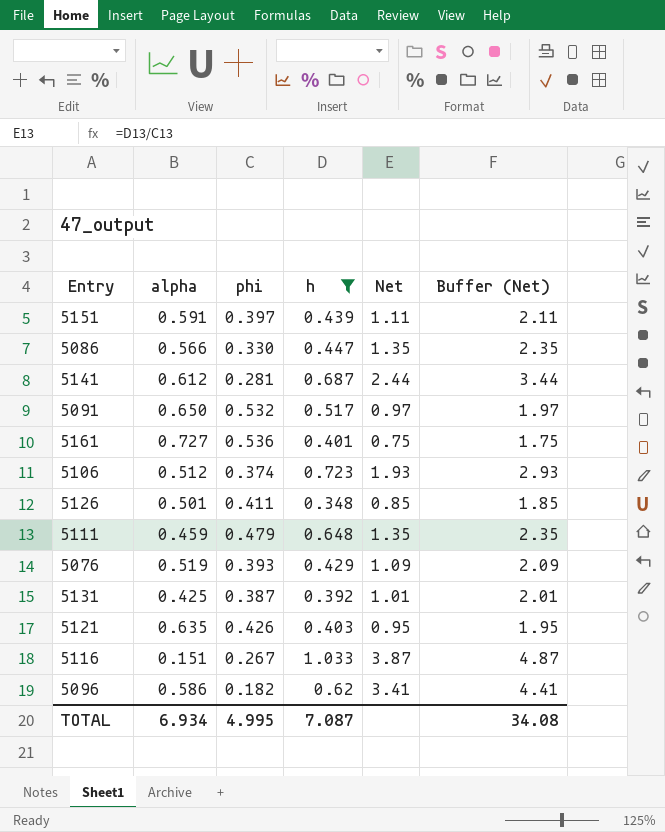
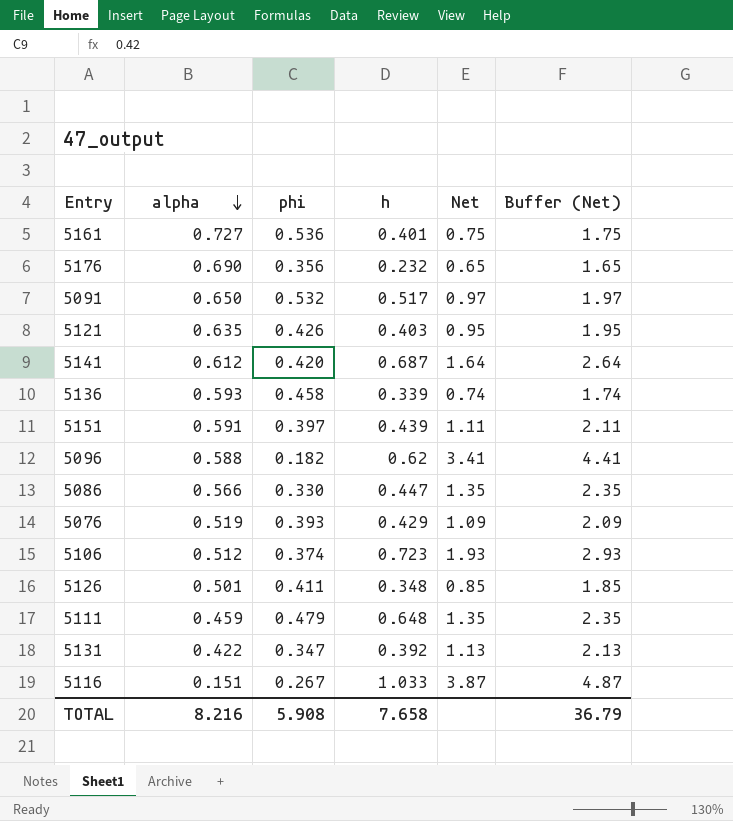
filter: h >= 0.348 -> none
row order: none -> alpha descending
5141 | phi: 0.281 -> 0.420
5141 | Net: 2.44 -> 1.64
5141 | Buffer (Net): 3.44 -> 2.64
5096 | alpha: 0.586 -> 0.588
5131 | alpha: 0.425 -> 0.422
5131 | phi: 0.387 -> 0.347
5131 | Net: 1.01 -> 1.13
5131 | Buffer (Net): 2.01 -> 2.13
TOTAL | alpha: 6.934 -> 8.216
TOTAL | phi: 4.995 -> 5.908
TOTAL | h: 7.087 -> 7.658
TOTAL | Buffer (Net): 34.08 -> 36.79

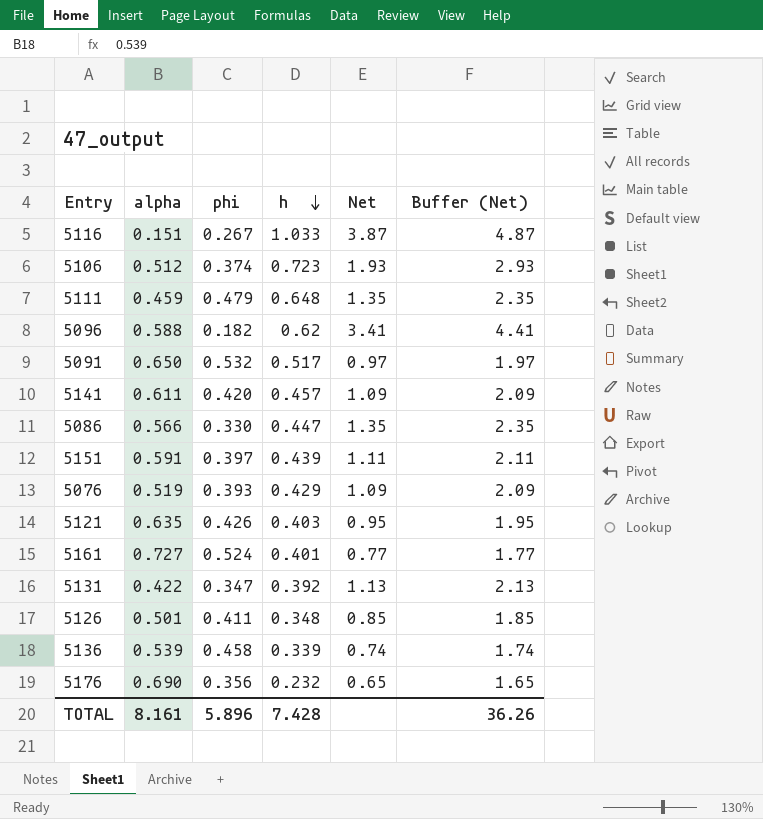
row order: alpha descending -> h descending
5141 | alpha: 0.612 -> 0.611
5141 | h: 0.687 -> 0.457
5141 | Net: 1.64 -> 1.09
5141 | Buffer (Net): 2.64 -> 2.09
5161 | phi: 0.536 -> 0.524
5161 | Net: 0.75 -> 0.77
5161 | Buffer (Net): 1.75 -> 1.77
5136 | alpha: 0.593 -> 0.539
TOTAL | alpha: 8.216 -> 8.161
TOTAL | phi: 5.908 -> 5.896
TOTAL | h: 7.658 -> 7.428
TOTAL | Buffer (Net): 36.79 -> 36.26

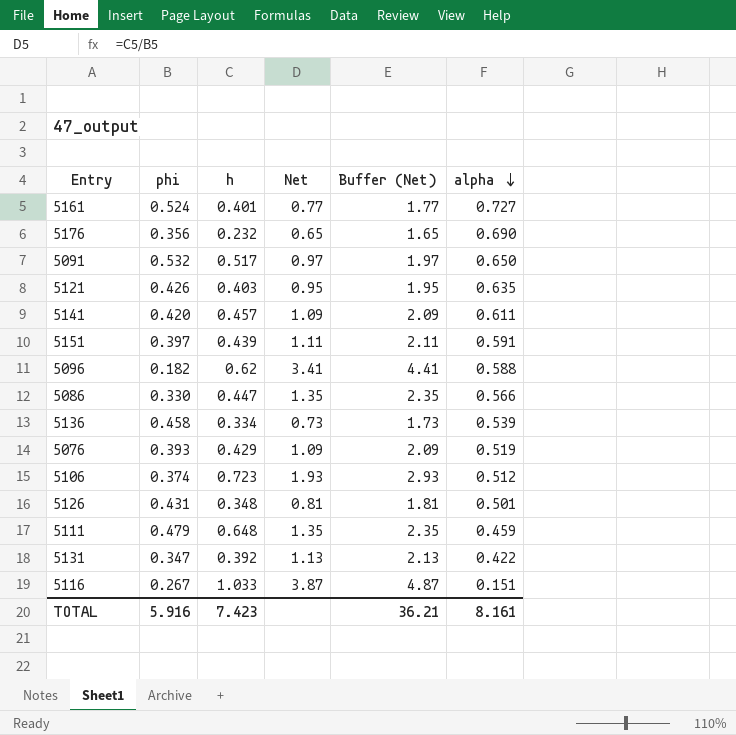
row order: h descending -> alpha descending
column alpha | position: 2 -> 6
5136 | h: 0.339 -> 0.334
5136 | Net: 0.74 -> 0.73
5136 | Buffer (Net): 1.74 -> 1.73
5126 | phi: 0.411 -> 0.431
5126 | Net: 0.85 -> 0.81
5126 | Buffer (Net): 1.85 -> 1.81
TOTAL | phi: 5.896 -> 5.916
TOTAL | h: 7.428 -> 7.423
TOTAL | Buffer (Net): 36.26 -> 36.21

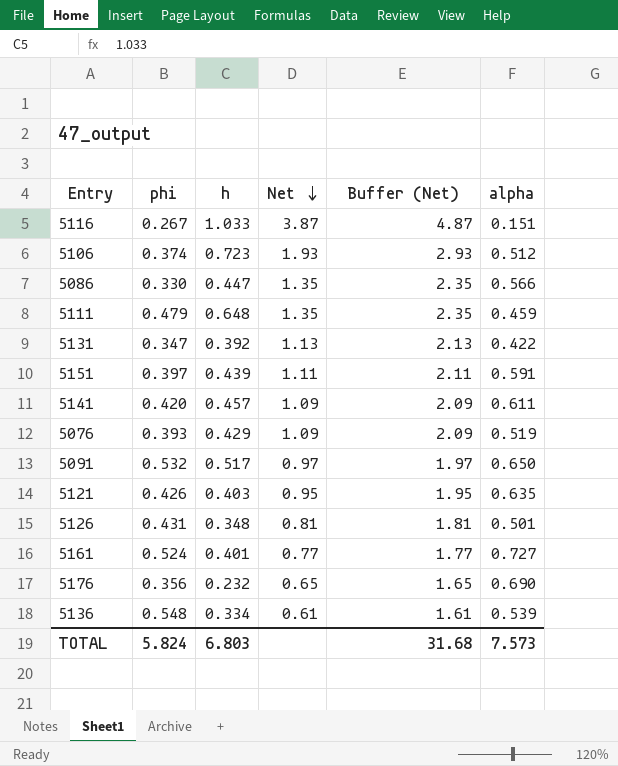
row order: alpha descending -> Net descending
row 5096: 0.182 | 0.62 | 3.41 | 4.41 | 0.588 -> none
5136 | phi: 0.458 -> 0.548
5136 | Net: 0.73 -> 0.61
5136 | Buffer (Net): 1.73 -> 1.61
TOTAL | phi: 5.916 -> 5.824
TOTAL | h: 7.423 -> 6.803
TOTAL | Buffer (Net): 36.21 -> 31.68
TOTAL | alpha: 8.161 -> 7.573

